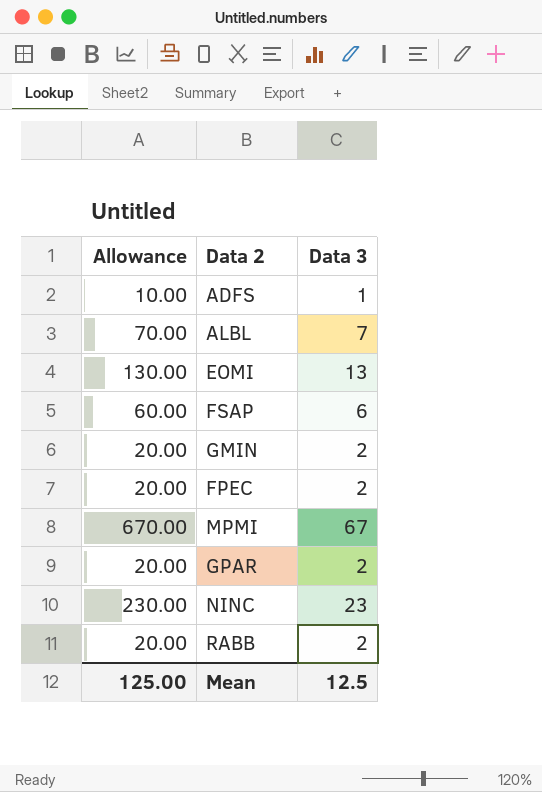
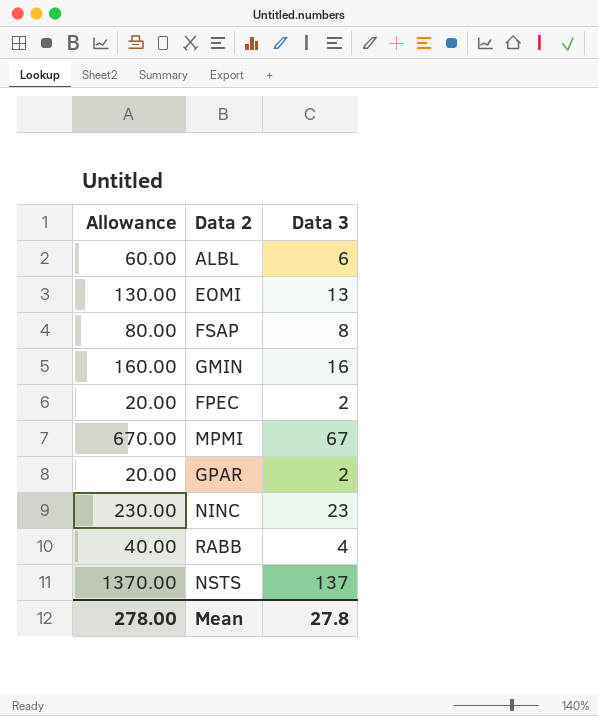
row ADFS: 10.00 | 1 -> none
ALBL | Allowance: 70.00 -> 60.00
ALBL | Data 3: 7 -> 6
FSAP | Allowance: 60.00 -> 80.00
FSAP | Data 3: 6 -> 8
GMIN | Allowance: 20.00 -> 160.00
GMIN | Data 3: 2 -> 16
RABB | Allowance: 20.00 -> 40.00
RABB | Data 3: 2 -> 4
row NSTS: none -> 1370.00 | 137
Mean | Allowance: 125.00 -> 278.00
Mean | Data 3: 12.5 -> 27.8

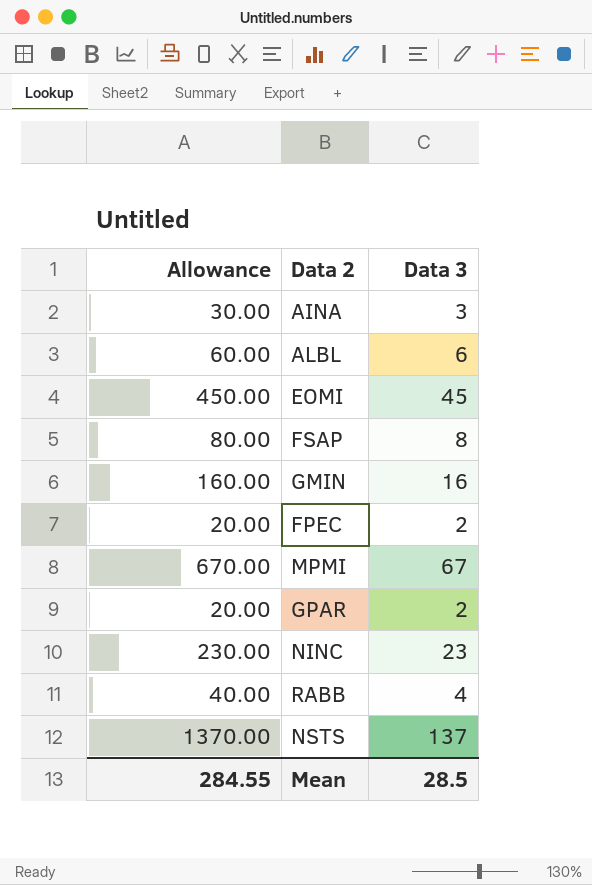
row AINA: none -> 30.00 | 3
EOMI | Allowance: 130.00 -> 450.00
EOMI | Data 3: 13 -> 45
Mean | Allowance: 278.00 -> 284.55
Mean | Data 3: 27.8 -> 28.5

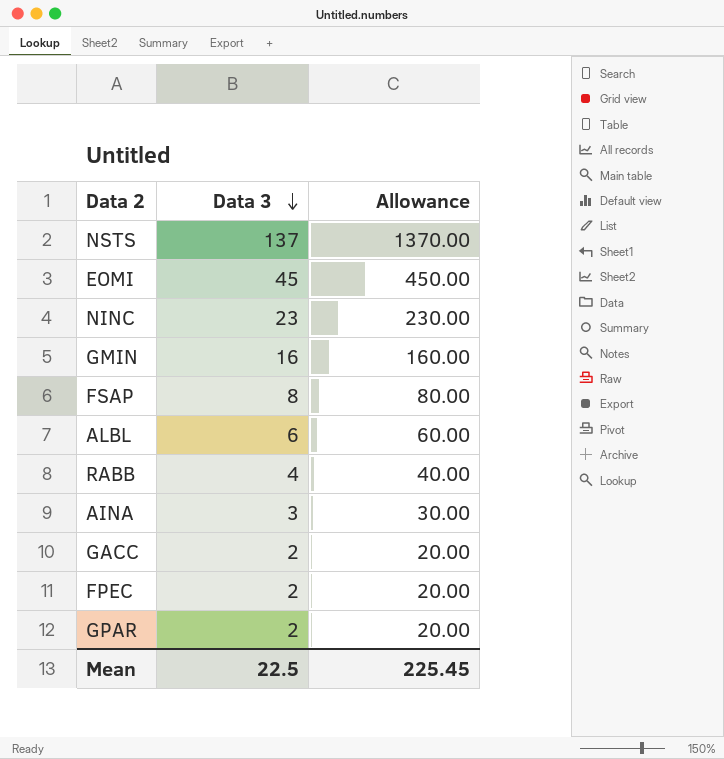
row order: none -> Data 3 descending
column Allowance | position: 1 -> 3
row MPMI: 670.00 | 67 -> none
row GACC: none -> 2 | 20.00
Mean | Data 3: 28.5 -> 22.5
Mean | Allowance: 284.55 -> 225.45

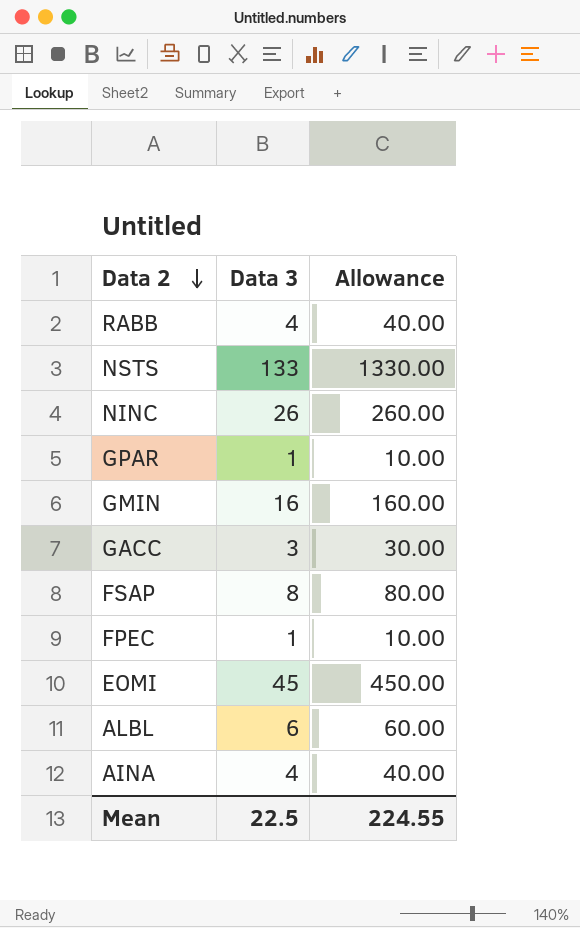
row order: Data 3 descending -> Data 2 descending
NSTS | Data 3: 137 -> 133
NSTS | Allowance: 1370.00 -> 1330.00
NINC | Data 3: 23 -> 26
NINC | Allowance: 230.00 -> 260.00
GPAR | Data 3: 2 -> 1
GPAR | Allowance: 20.00 -> 10.00
GACC | Data 3: 2 -> 3
GACC | Allowance: 20.00 -> 30.00
FPEC | Data 3: 2 -> 1
FPEC | Allowance: 20.00 -> 10.00
AINA | Data 3: 3 -> 4
AINA | Allowance: 30.00 -> 40.00
Mean | Allowance: 225.45 -> 224.55

